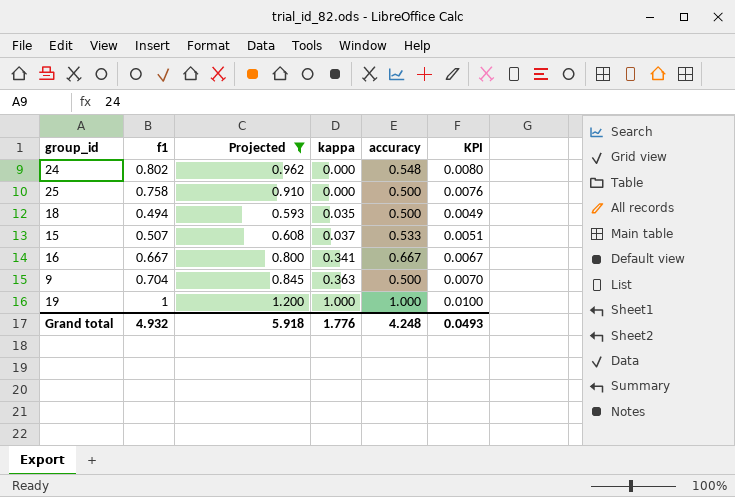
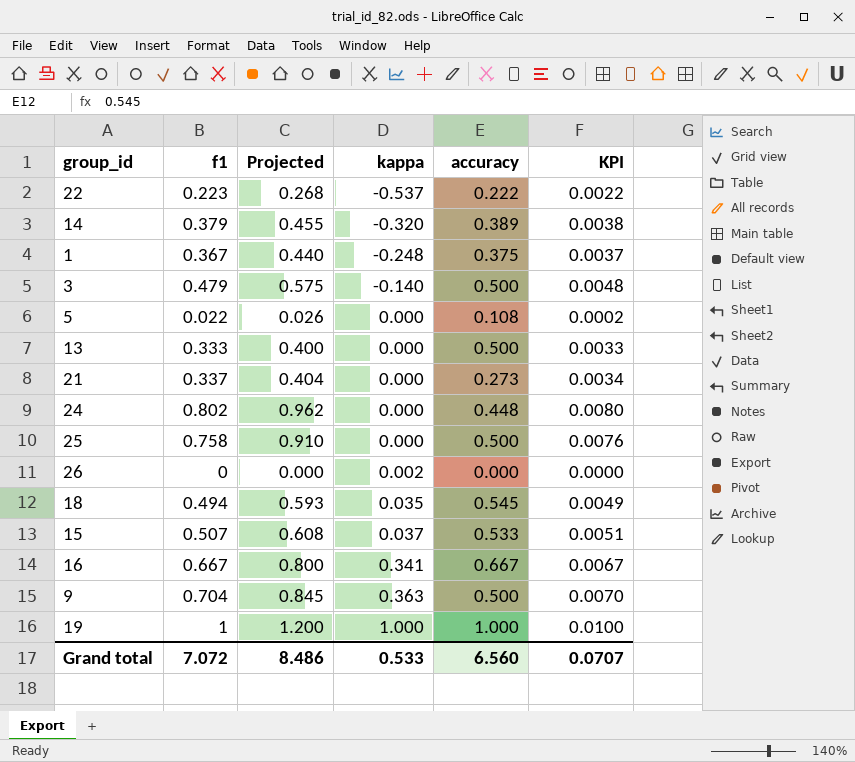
filter: Projected >= 0.593 -> none
24 | accuracy: 0.548 -> 0.448
18 | accuracy: 0.500 -> 0.545
Grand total | f1: 4.932 -> 7.072
Grand total | Projected: 5.918 -> 8.486
Grand total | kappa: 1.776 -> 0.533
Grand total | accuracy: 4.248 -> 6.560
Grand total | KPI: 0.0493 -> 0.0707

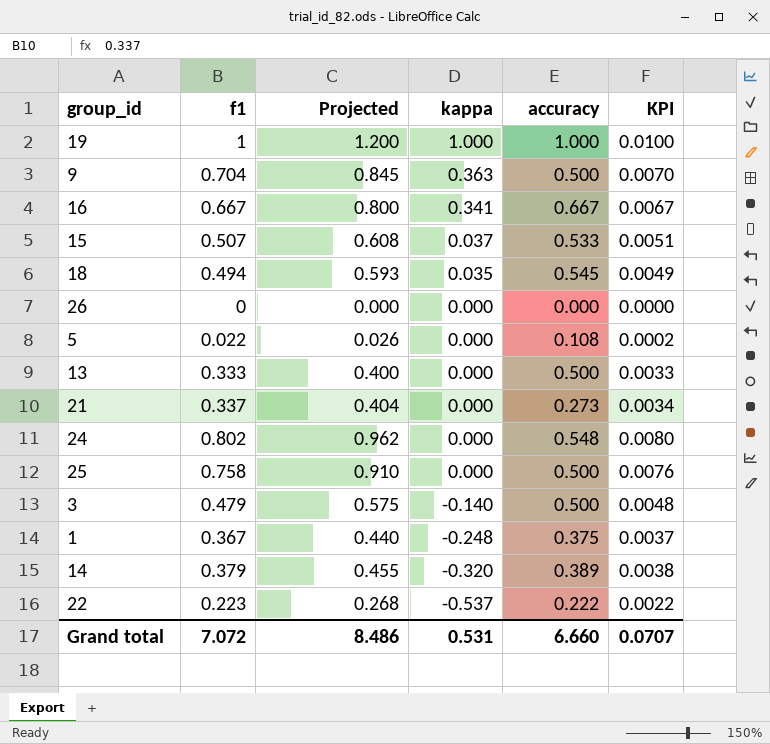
row order: kappa ascending -> kappa descending
26 | kappa: 0.002 -> 0.000
24 | accuracy: 0.448 -> 0.548
Grand total | kappa: 0.533 -> 0.531
Grand total | accuracy: 6.560 -> 6.660

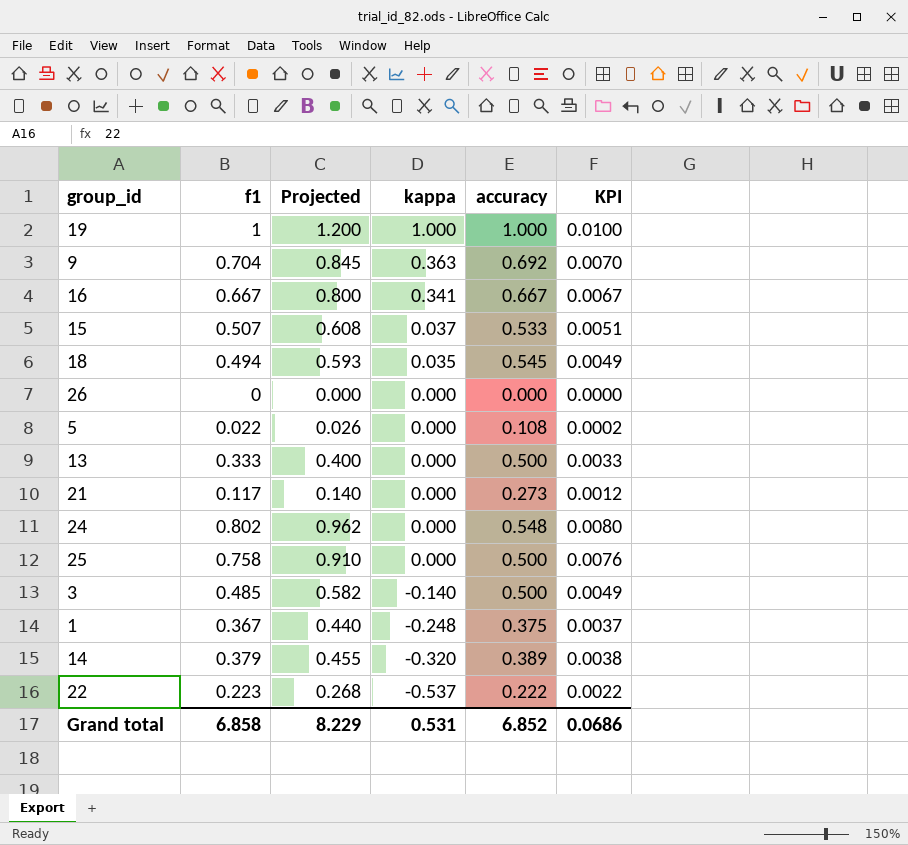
9 | accuracy: 0.500 -> 0.692
21 | f1: 0.337 -> 0.117
21 | Projected: 0.404 -> 0.140
21 | KPI: 0.0034 -> 0.0012
3 | f1: 0.479 -> 0.485
3 | Projected: 0.575 -> 0.582
3 | KPI: 0.0048 -> 0.0049
Grand total | f1: 7.072 -> 6.858
Grand total | Projected: 8.486 -> 8.229
Grand total | accuracy: 6.660 -> 6.852
Grand total | KPI: 0.0707 -> 0.0686

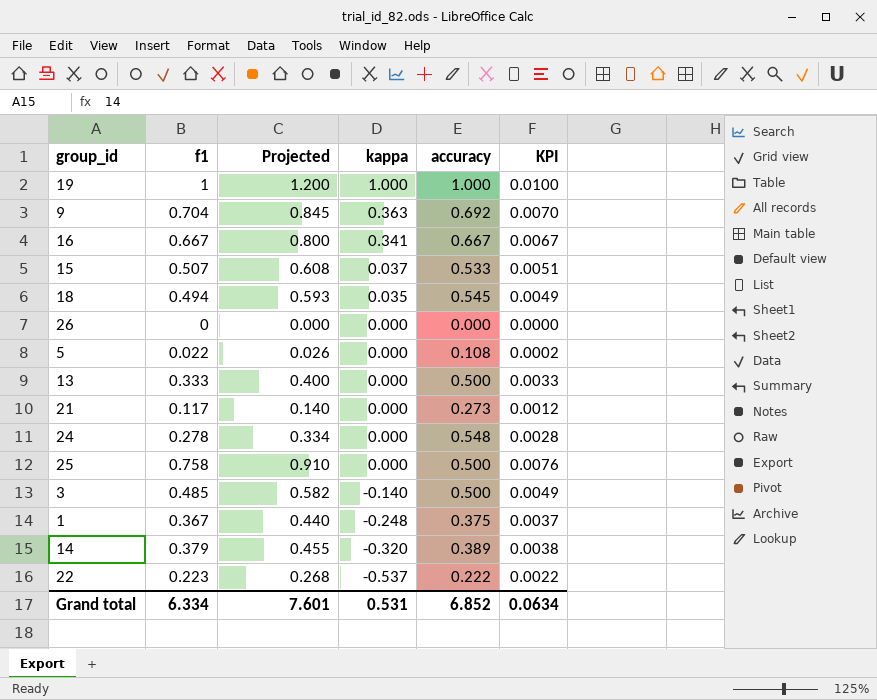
24 | f1: 0.802 -> 0.278
24 | Projected: 0.962 -> 0.334
24 | KPI: 0.0080 -> 0.0028
Grand total | f1: 6.858 -> 6.334
Grand total | Projected: 8.229 -> 7.601
Grand total | KPI: 0.0686 -> 0.0634

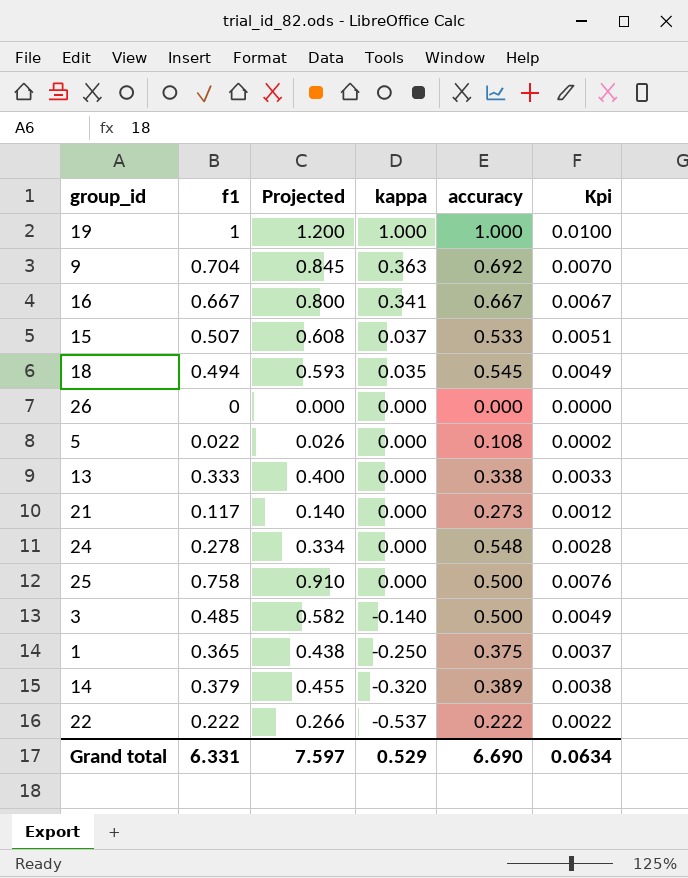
column name: KPI -> Kpi
13 | accuracy: 0.500 -> 0.338
1 | f1: 0.367 -> 0.365
1 | Projected: 0.440 -> 0.438
1 | kappa: -0.248 -> -0.250
22 | f1: 0.223 -> 0.222
22 | Projected: 0.268 -> 0.266
Grand total | f1: 6.334 -> 6.331
Grand total | Projected: 7.601 -> 7.597
Grand total | kappa: 0.531 -> 0.529
Grand total | accuracy: 6.852 -> 6.690

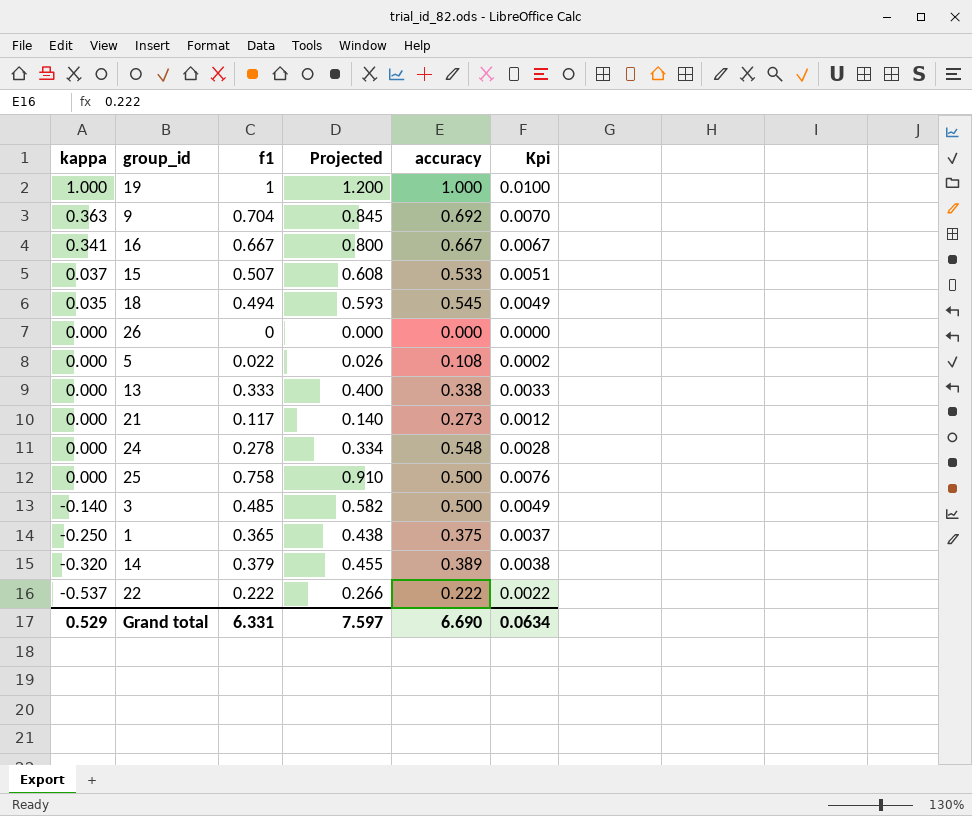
column kappa | position: 4 -> 1

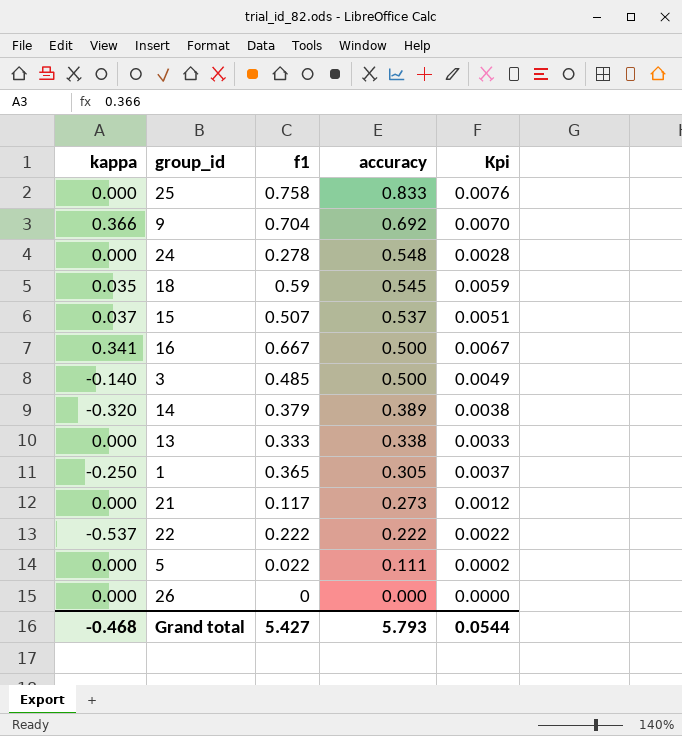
row order: kappa descending -> accuracy descending
column Projected | formula: [f1] * 1.2 -> none
row 19: 1.000 | 1 | 1.200 | 1.000 | 0.0100 -> none
25 | accuracy: 0.500 -> 0.833
9 | kappa: 0.363 -> 0.366
18 | f1: 0.494 -> 0.59
18 | Kpi: 0.0049 -> 0.0059
15 | accuracy: 0.533 -> 0.537
16 | accuracy: 0.667 -> 0.500
1 | accuracy: 0.375 -> 0.305
5 | accuracy: 0.108 -> 0.111
Grand total | kappa: 0.529 -> -0.468
Grand total | f1: 6.331 -> 5.427
Grand total | accuracy: 6.690 -> 5.793
Grand total | Kpi: 0.0634 -> 0.0544

